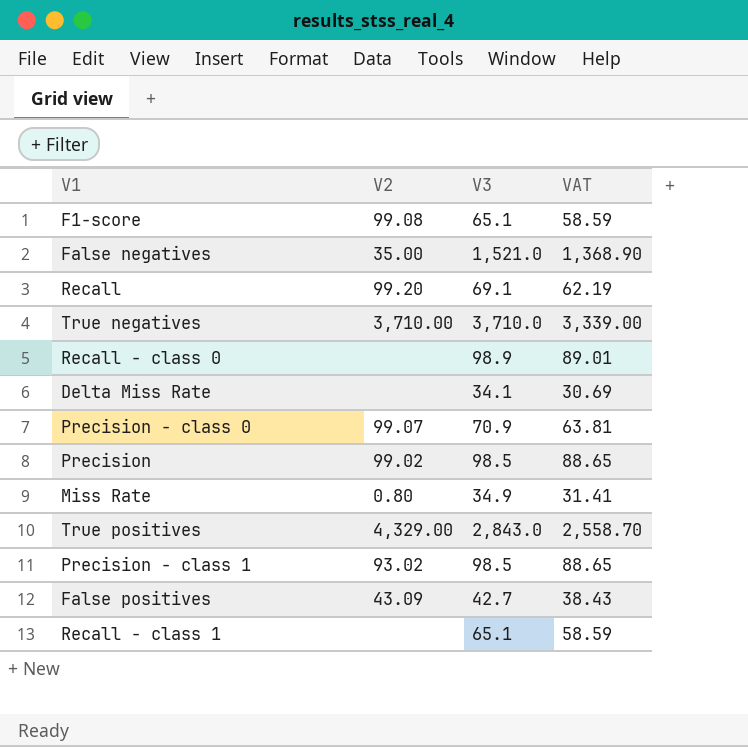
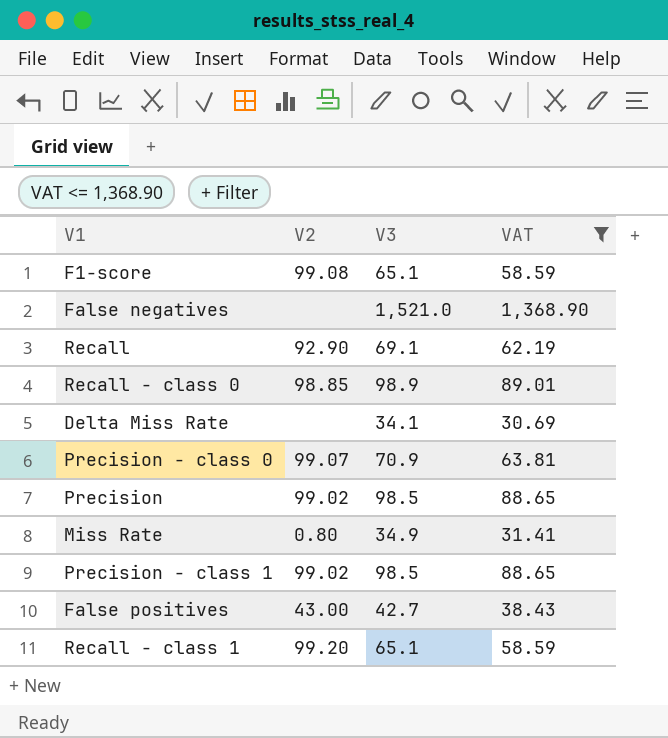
filter: none -> VAT <= 1,368.90
False negatives | V2: 35.00 -> none
Recall | V2: 99.20 -> 92.90
Recall - class 0 | V2: none -> 98.85
Precision - class 1 | V2: 93.02 -> 99.02
False positives | V2: 43.09 -> 43.00
Recall - class 1 | V2: none -> 99.20

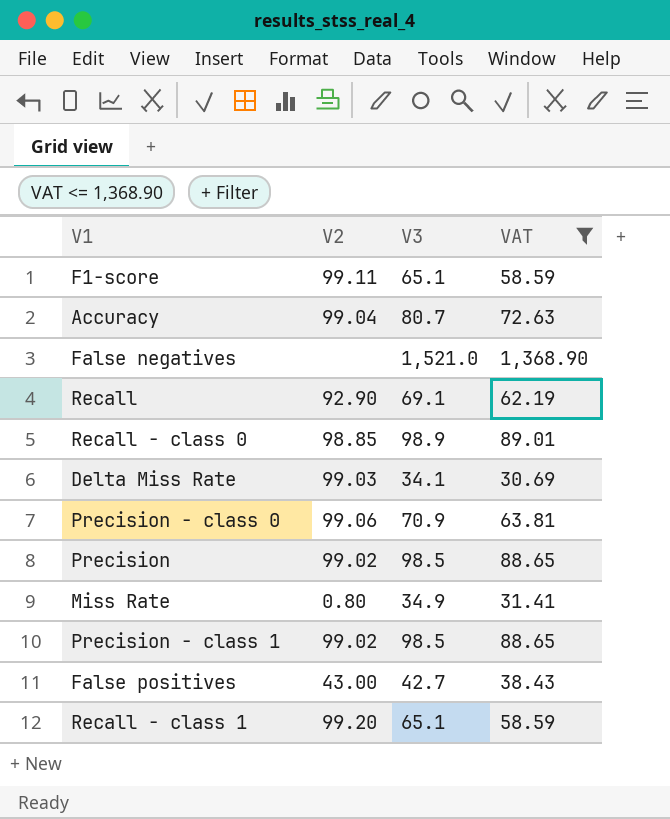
F1-score | V2: 99.08 -> 99.11
row Accuracy: none -> 99.04 | 80.7 | 72.63
Delta Miss Rate | V2: none -> 99.03
Precision - class 0 | V2: 99.07 -> 99.06

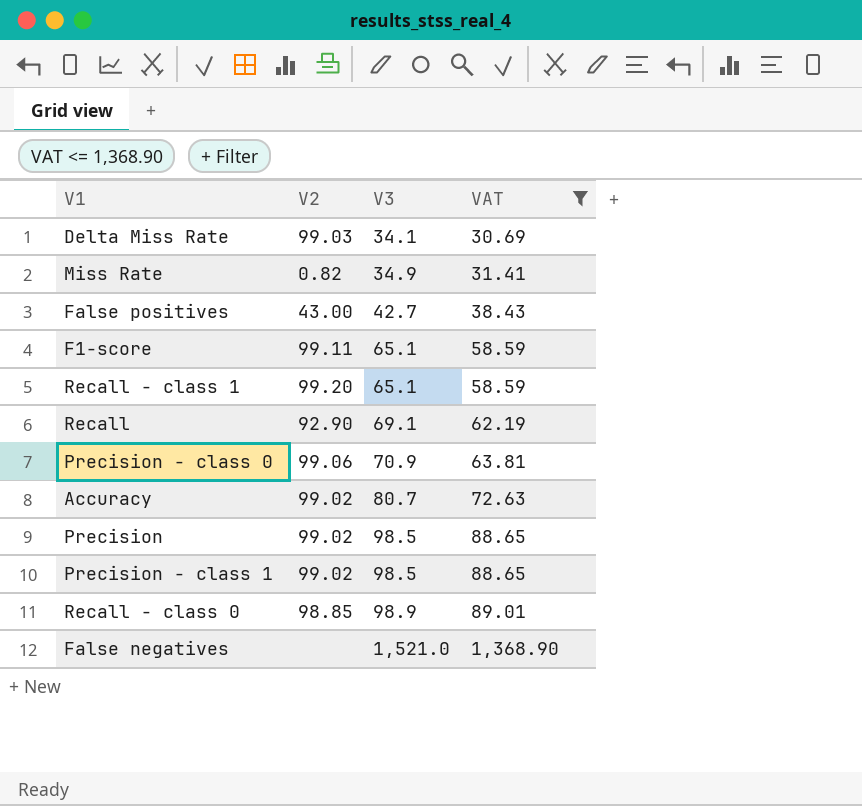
row order: none -> V3 ascending
Miss Rate | V2: 0.80 -> 0.82
Accuracy | V2: 99.04 -> 99.02

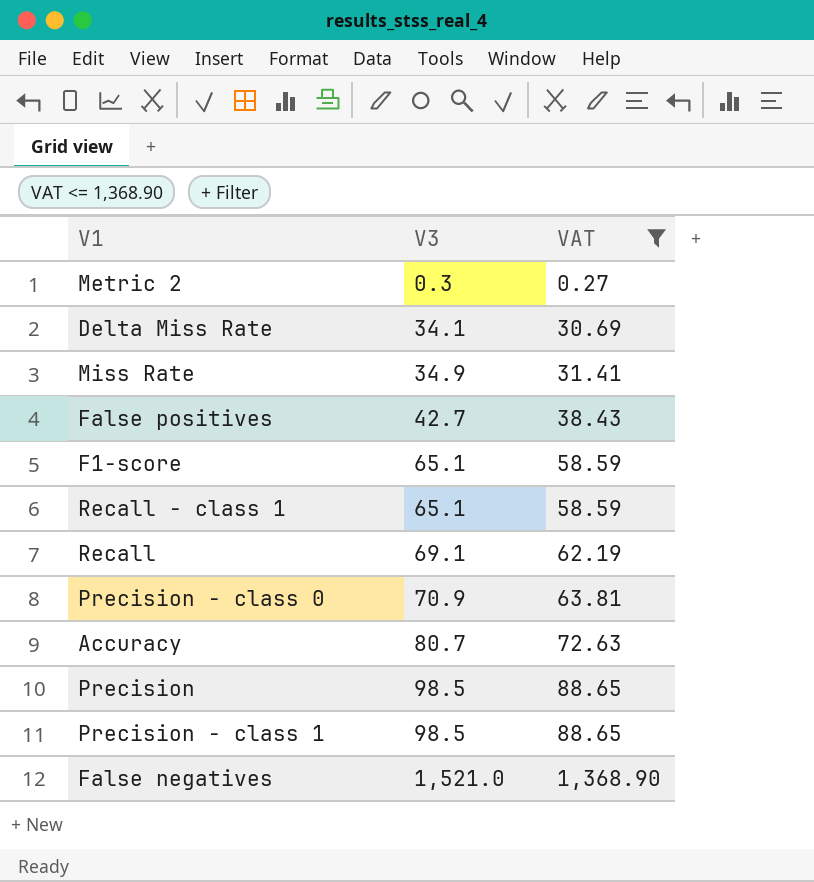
column V2 | position: 2 -> none
row Recall - class 0: 98.85 | 98.9 | 89.01 -> none
row Metric 2: none -> 0.3 | 0.27

